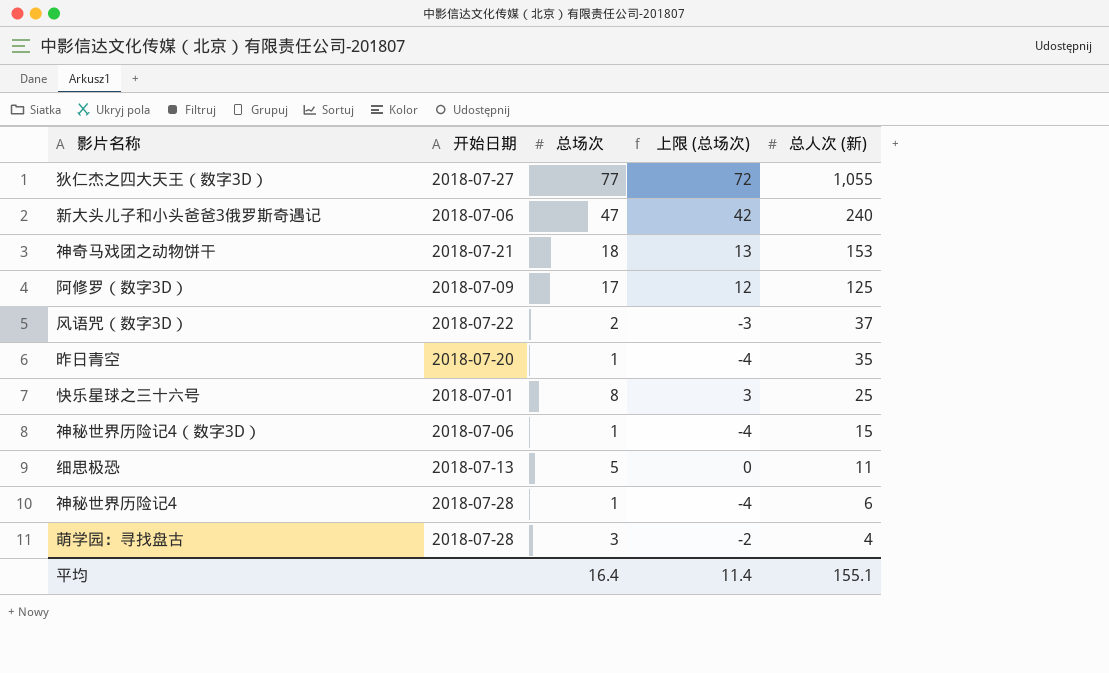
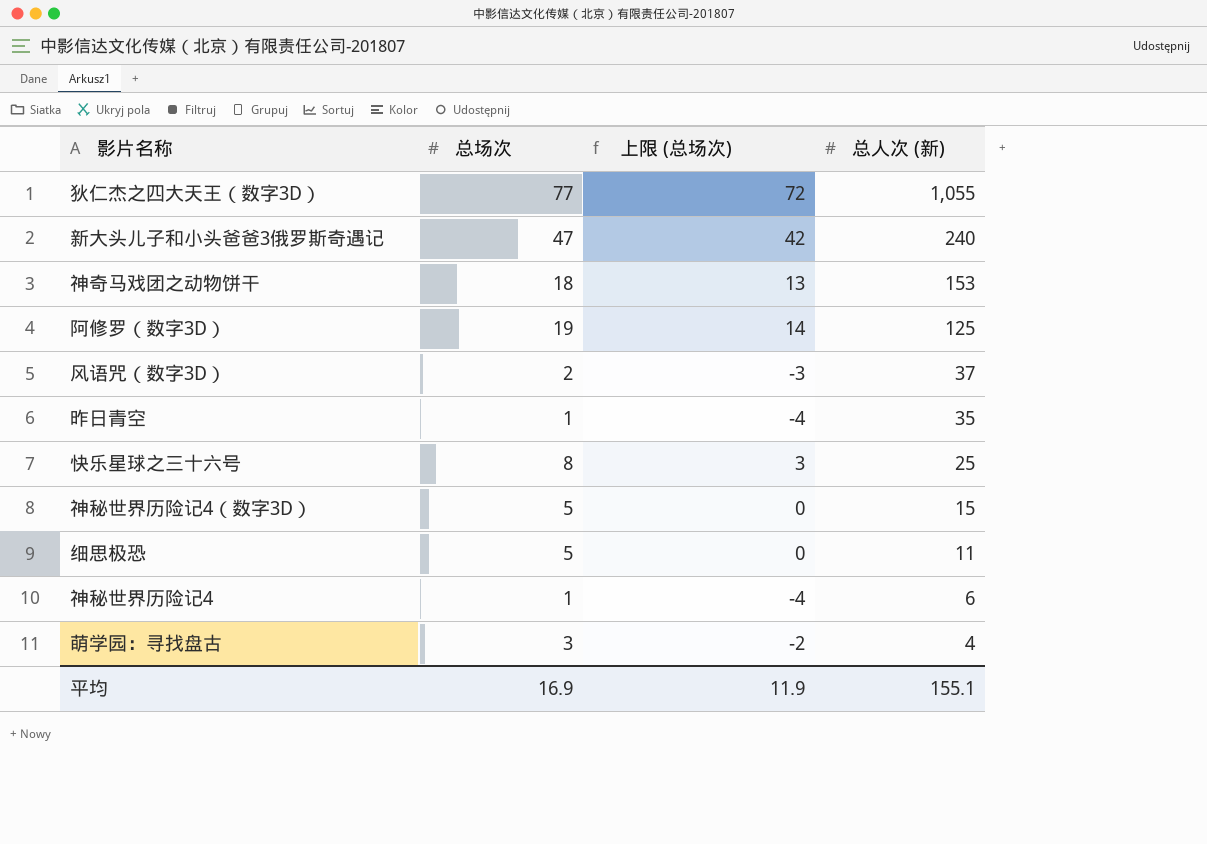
column 开始日期 | position: 2 -> none
阿修罗（数字3D） | 总场次: 17 -> 19
阿修罗（数字3D） | 上限 (总场次): 12 -> 14
神秘世界历险记4（数字3D） | 总场次: 1 -> 5
神秘世界历险记4（数字3D） | 上限 (总场次): -4 -> 0
平均 | 总场次: 16.4 -> 16.9
平均 | 上限 (总场次): 11.4 -> 11.9

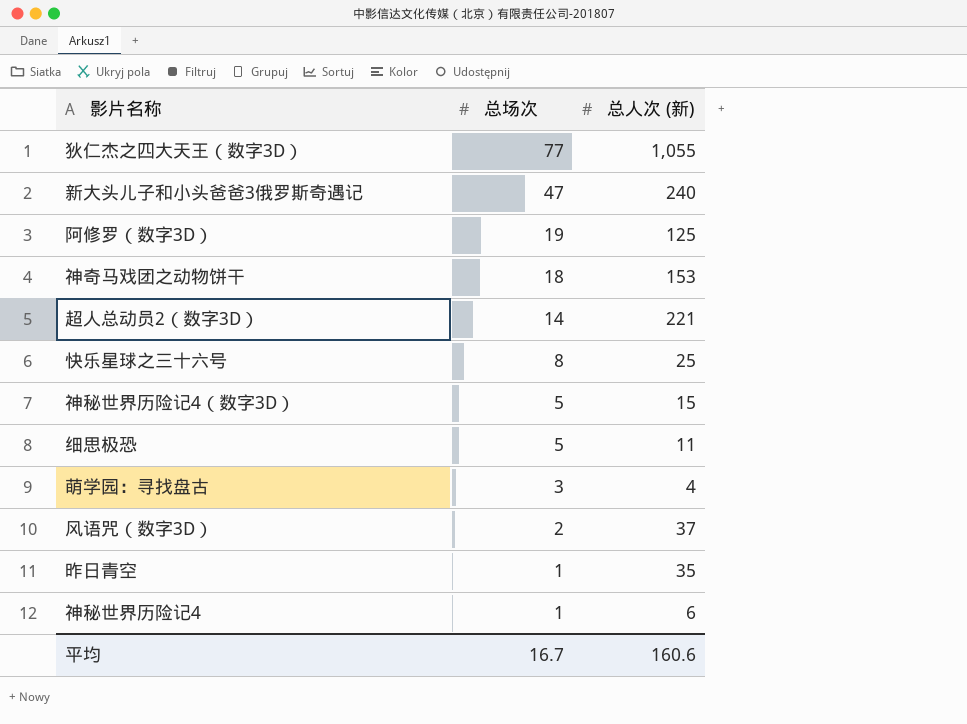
row order: 总人次 (新) descending -> 总场次 descending
column 上限 (总场次) | formula: [总场次] - 5 -> none
row 超人总动员2（数字3D）: none -> 14 | 221
平均 | 总场次: 16.9 -> 16.7
平均 | 总人次 (新): 155.1 -> 160.6

